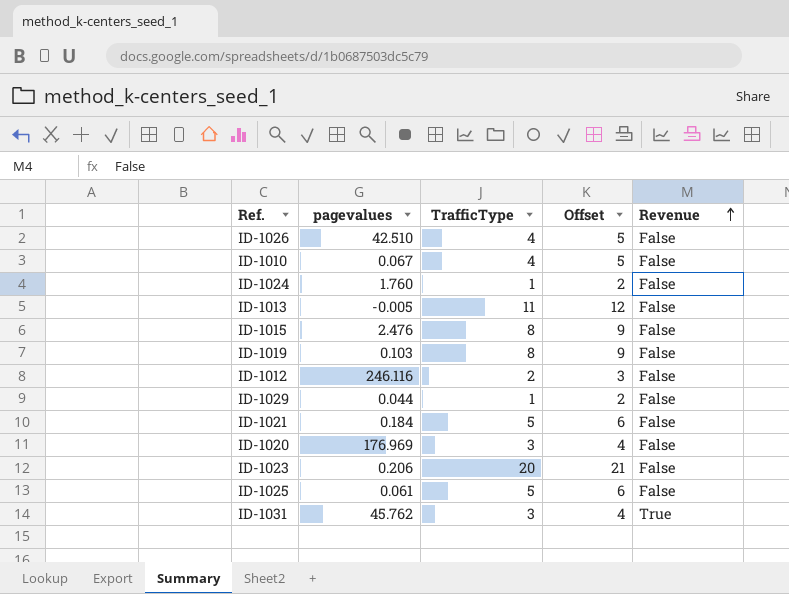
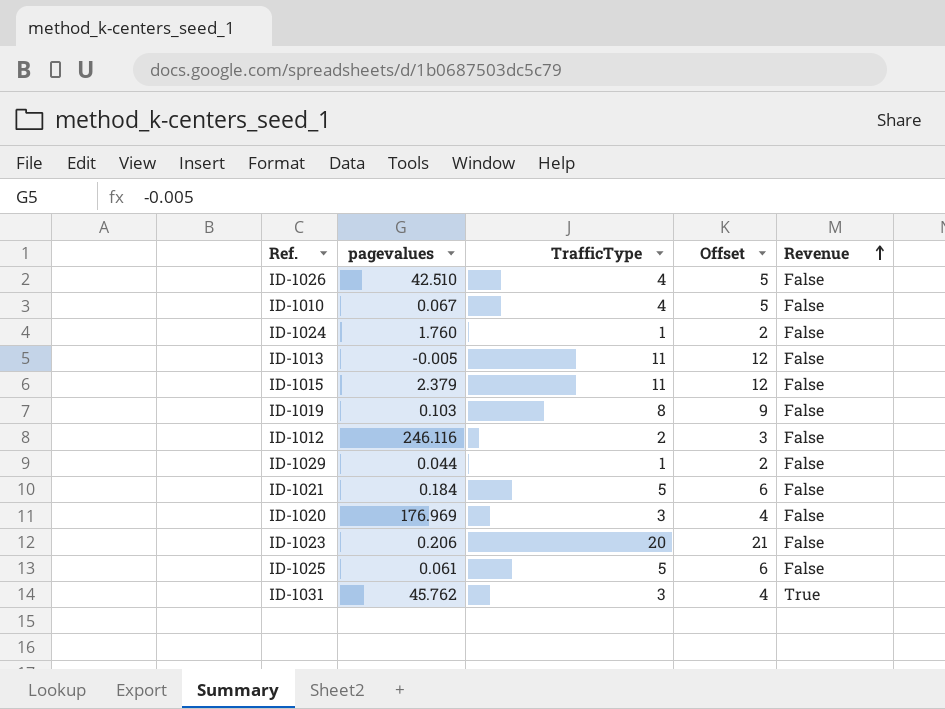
ID-1015 | pagevalues: 2.476 -> 2.379
ID-1015 | TrafficType: 8 -> 11
ID-1015 | Offset: 9 -> 12

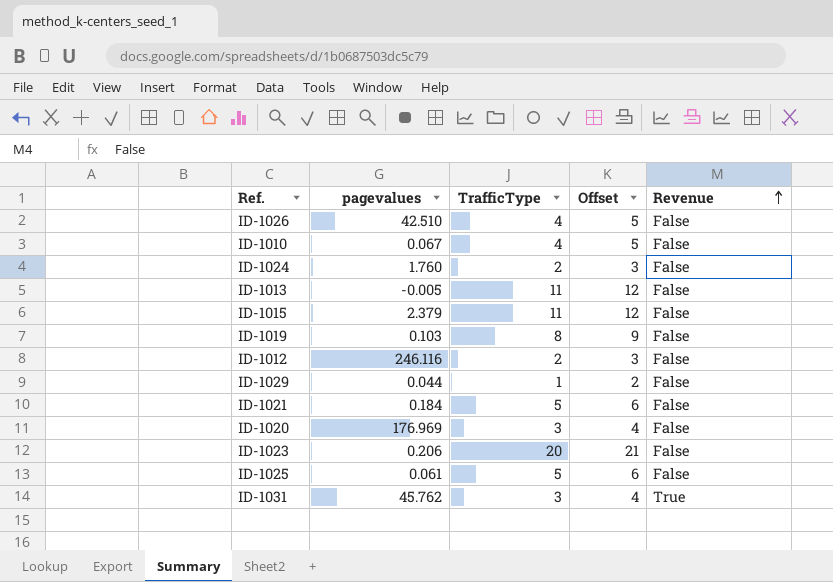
ID-1024 | TrafficType: 1 -> 2
ID-1024 | Offset: 2 -> 3

